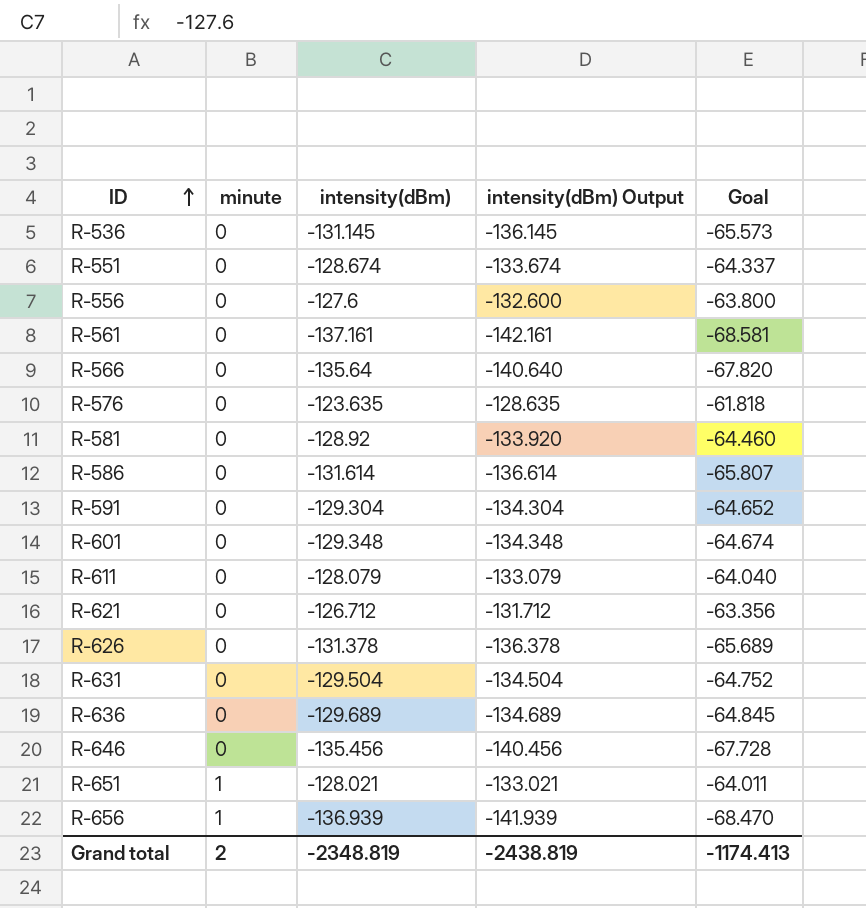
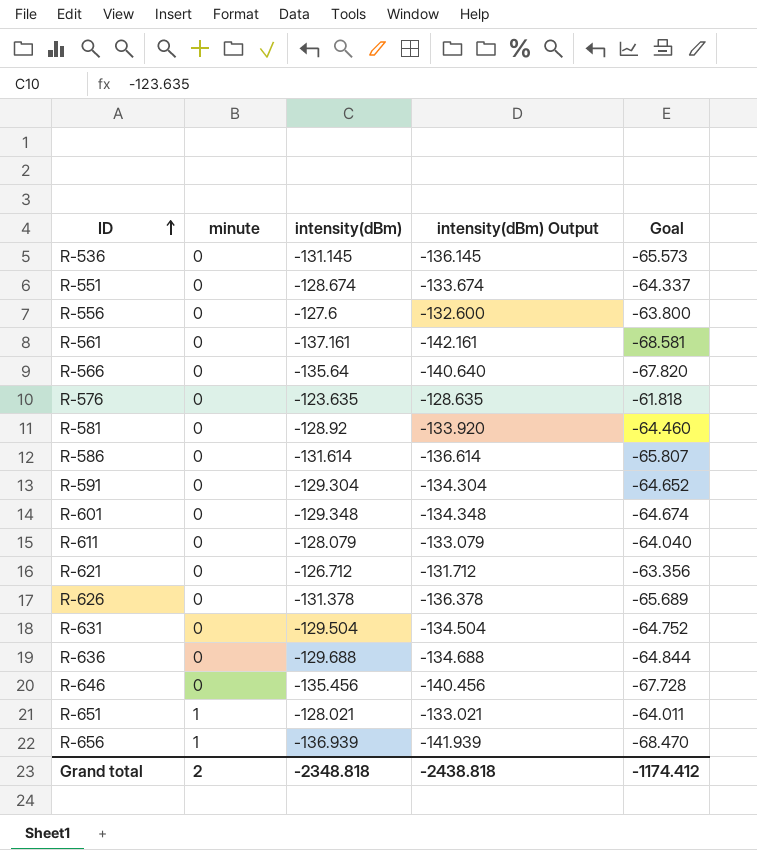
R-636 | intensity(dBm): -129.689 -> -129.688
R-636 | intensity(dBm) Output: -134.689 -> -134.688
R-636 | Goal: -64.845 -> -64.844
Grand total | intensity(dBm): -2348.819 -> -2348.818
Grand total | intensity(dBm) Output: -2438.819 -> -2438.818
Grand total | Goal: -1174.413 -> -1174.412

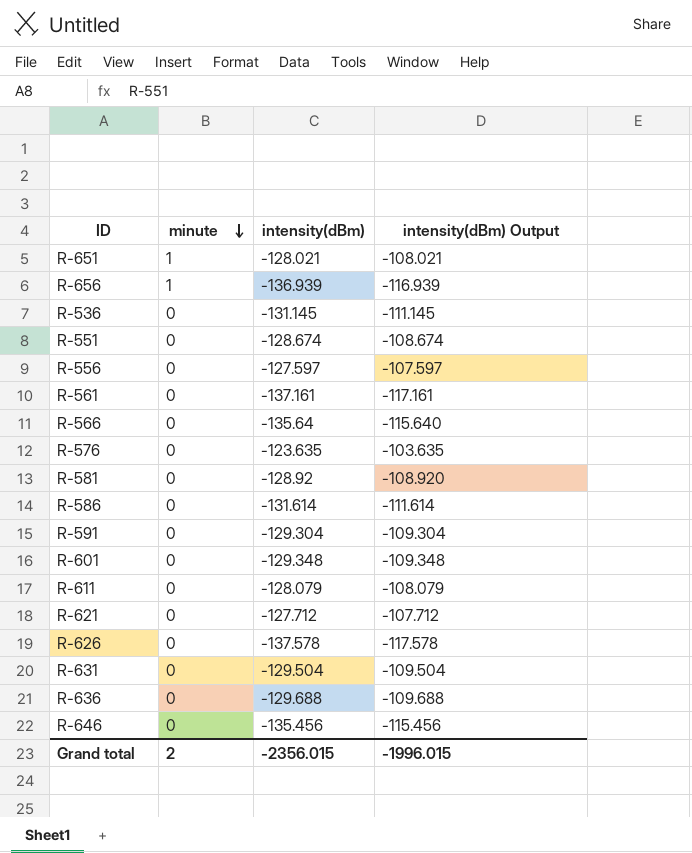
row order: ID ascending -> minute descending
column Goal | formula: [intensity(dBm)] * 0.5 -> none
column intensity(dBm) Output | formula: [intensity(dBm)] - 5 -> [intensity(dBm)] + 20
R-556 | intensity(dBm): -127.6 -> -127.597
R-621 | intensity(dBm): -126.712 -> -127.712
R-626 | intensity(dBm): -131.378 -> -137.578
Grand total | intensity(dBm): -2348.818 -> -2356.015
Grand total | intensity(dBm) Output: -2438.818 -> -1996.015

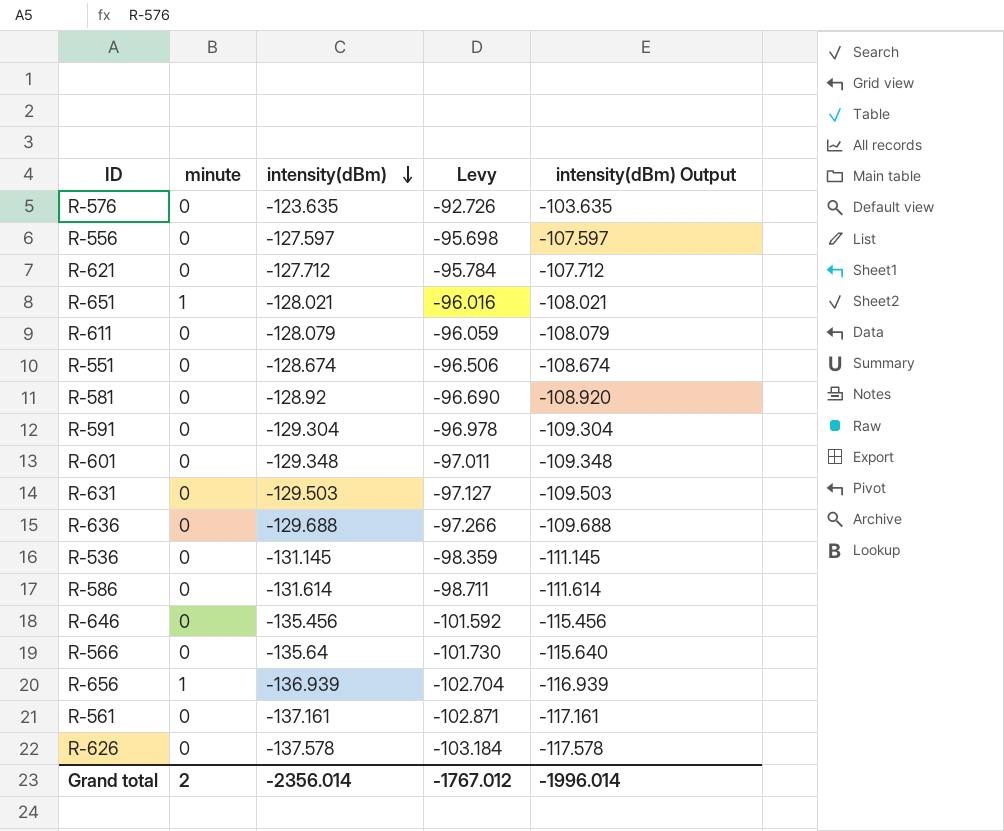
row order: minute descending -> intensity(dBm) descending
column Levy | formula: none -> [intensity(dBm)] * 0.75
R-631 | intensity(dBm): -129.504 -> -129.503
R-631 | intensity(dBm) Output: -109.504 -> -109.503
Grand total | intensity(dBm): -2356.015 -> -2356.014
Grand total | intensity(dBm) Output: -1996.015 -> -1996.014

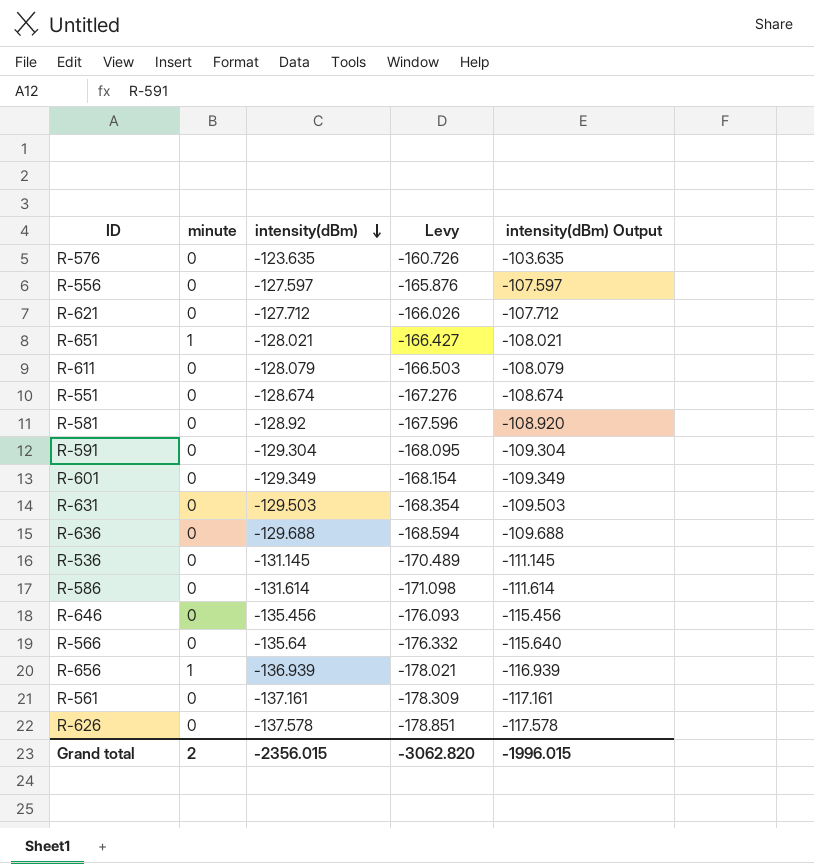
column Levy | formula: [intensity(dBm)] * 0.75 -> [intensity(dBm)] * 1.3
R-601 | intensity(dBm): -129.348 -> -129.349
R-601 | intensity(dBm) Output: -109.348 -> -109.349
Grand total | intensity(dBm): -2356.014 -> -2356.015
Grand total | Levy: -1767.012 -> -3062.820
Grand total | intensity(dBm) Output: -1996.014 -> -1996.015

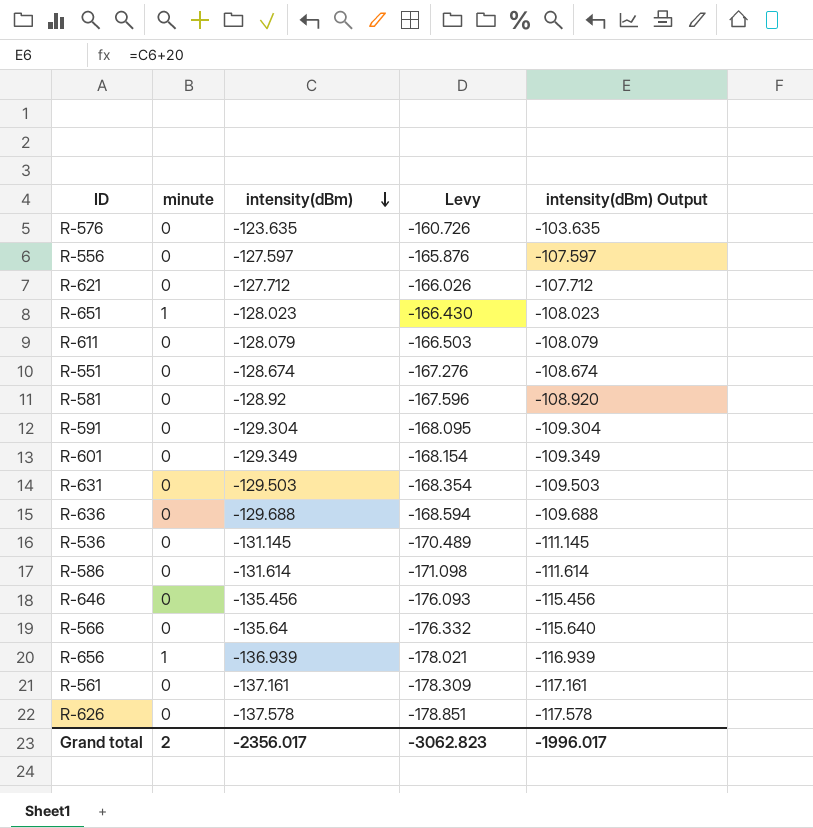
R-651 | intensity(dBm): -128.021 -> -128.023
R-651 | Levy: -166.427 -> -166.430
R-651 | intensity(dBm) Output: -108.021 -> -108.023
Grand total | intensity(dBm): -2356.015 -> -2356.017
Grand total | Levy: -3062.820 -> -3062.823
Grand total | intensity(dBm) Output: -1996.015 -> -1996.017

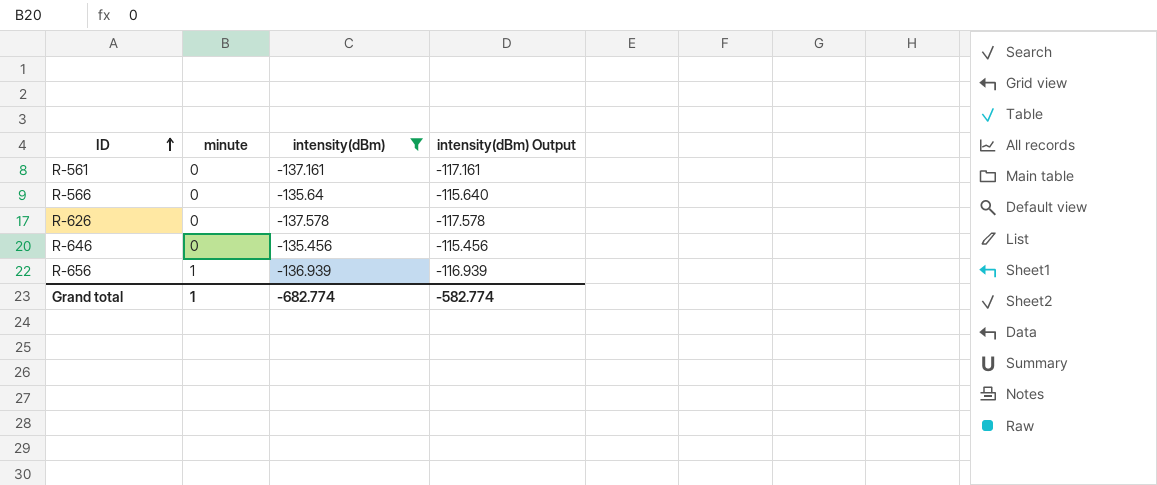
filter: none -> intensity(dBm) <= -135.456
row order: intensity(dBm) descending -> ID ascending
column Levy | formula: [intensity(dBm)] * 1.3 -> none
Grand total | minute: 2 -> 1
Grand total | intensity(dBm): -2356.017 -> -682.774
Grand total | intensity(dBm) Output: -1996.017 -> -582.774

